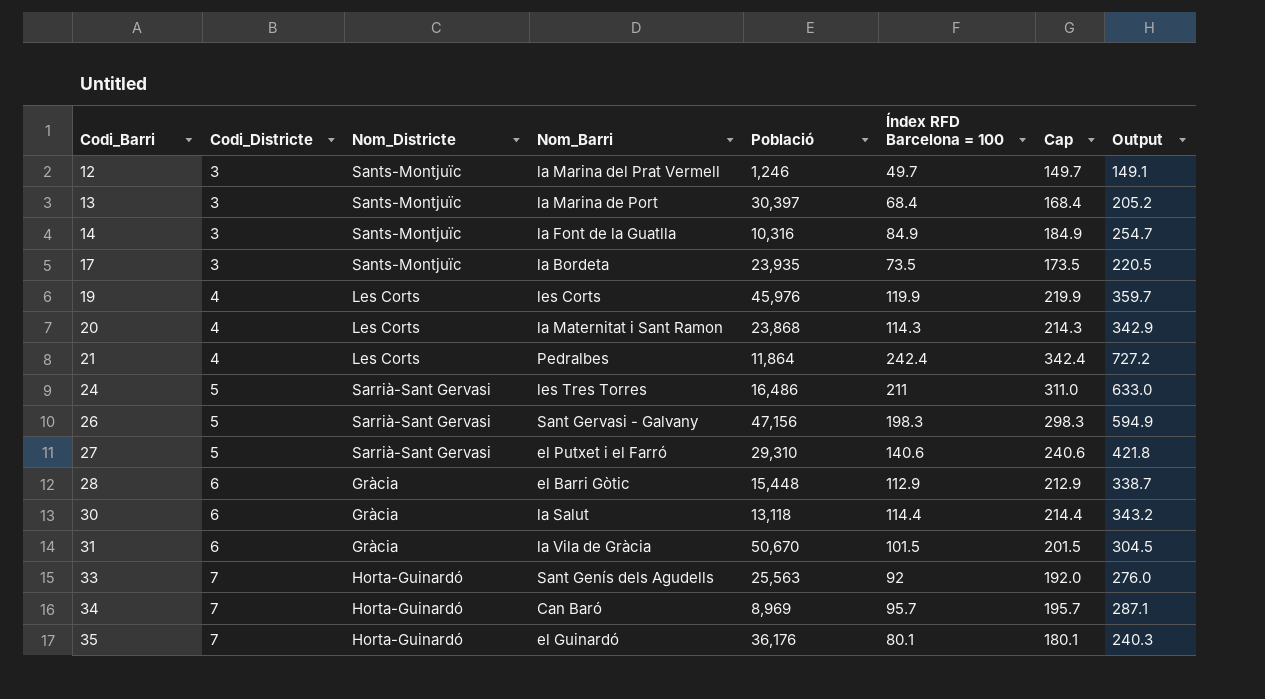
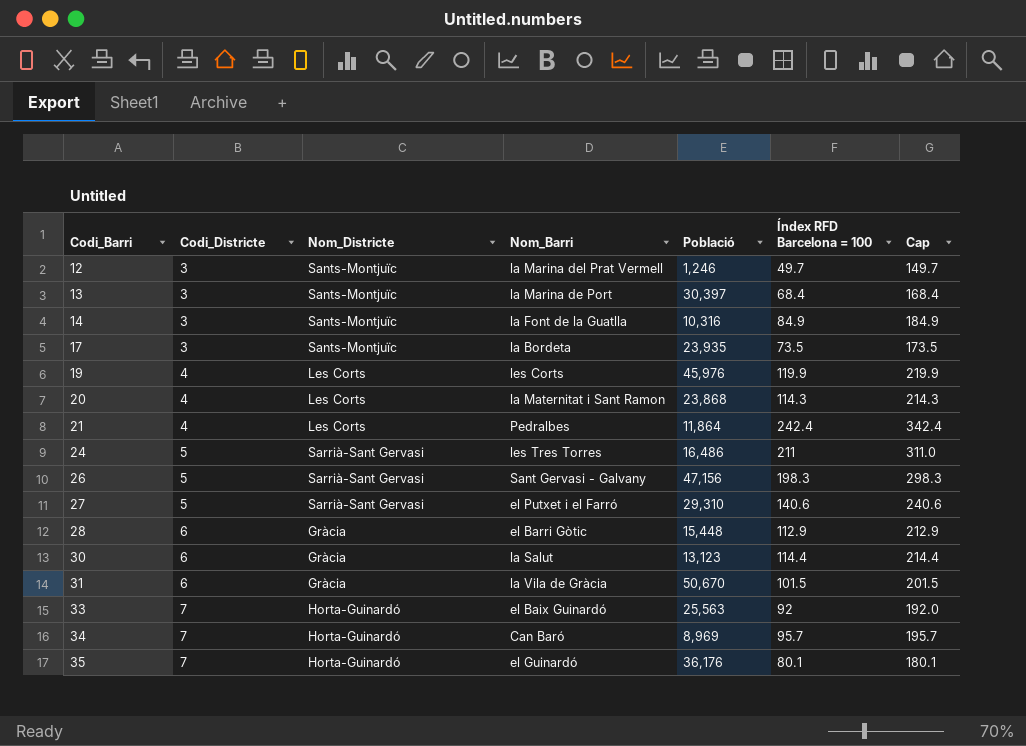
column Output | formula: [Índex RFD Barcelona = 100] * 3 -> none
30 | Població: 13,118 -> 13,123
33 | Nom_Barri: Sant Genís dels Agudells -> el Baix Guinardó

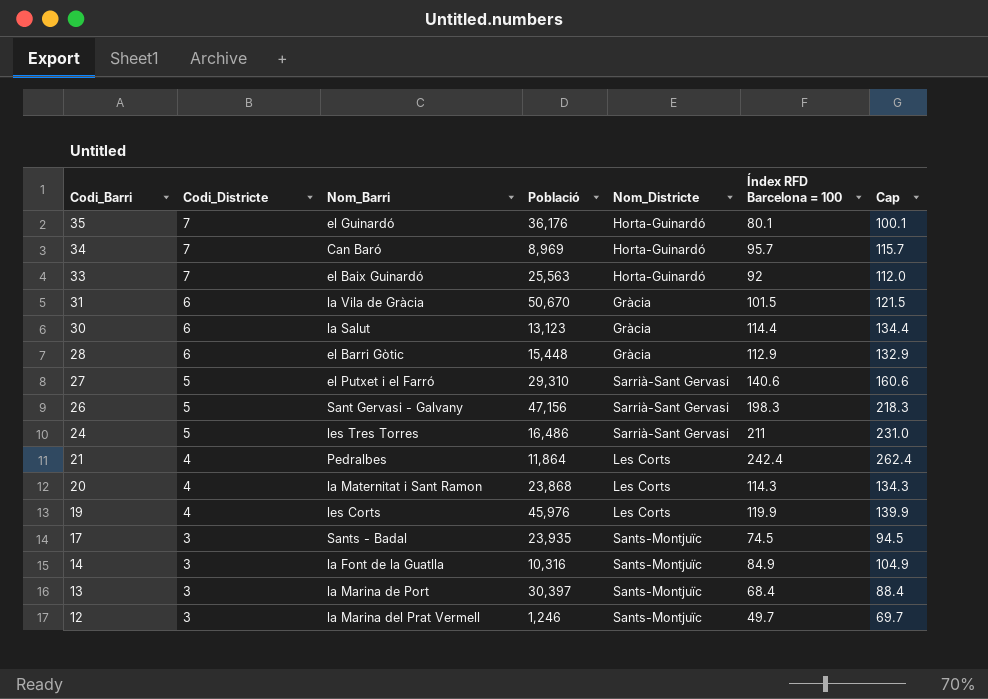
row order: Codi_Barri ascending -> Codi_Barri descending
column Nom_Districte | position: 3 -> 5
column Cap | formula: [Índex RFD Barcelona = 100] + 100 -> [Índex RFD Barcelona = 100] + 20
17 | Nom_Barri: la Bordeta -> Sants - Badal
17 | Índex RFD Barcelona = 100: 73.5 -> 74.5

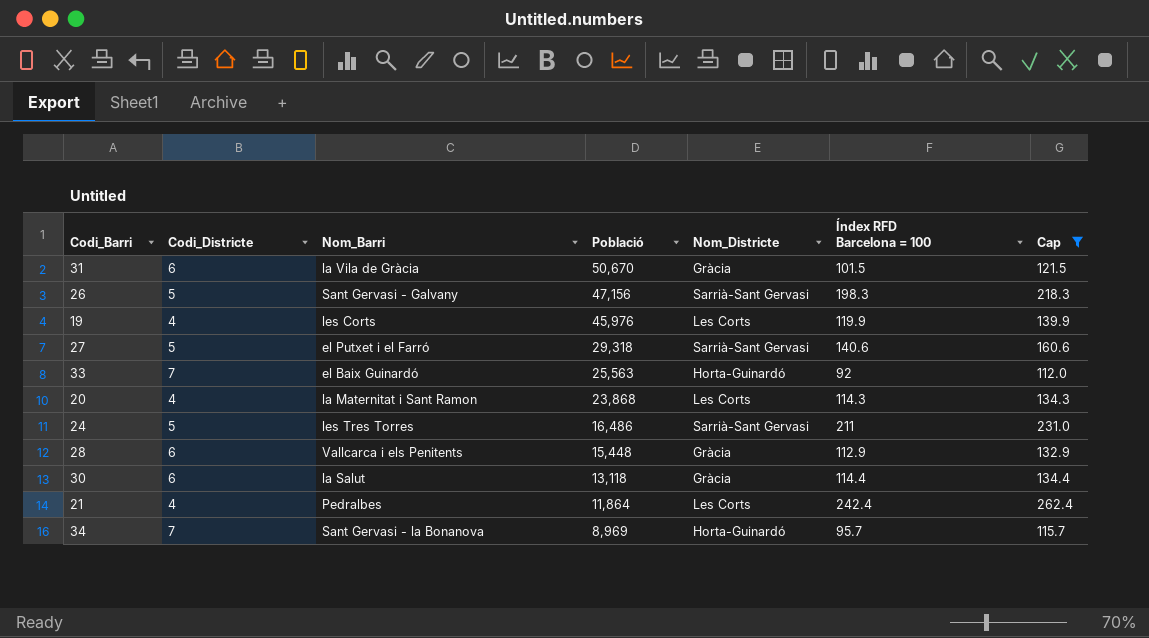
filter: none -> Cap >= 112.0
row order: Codi_Barri descending -> Població descending
27 | Població: 29,310 -> 29,318
28 | Nom_Barri: el Barri Gòtic -> Vallcarca i els Penitents
30 | Població: 13,123 -> 13,118
34 | Nom_Barri: Can Baró -> Sant Gervasi - la Bonanova

